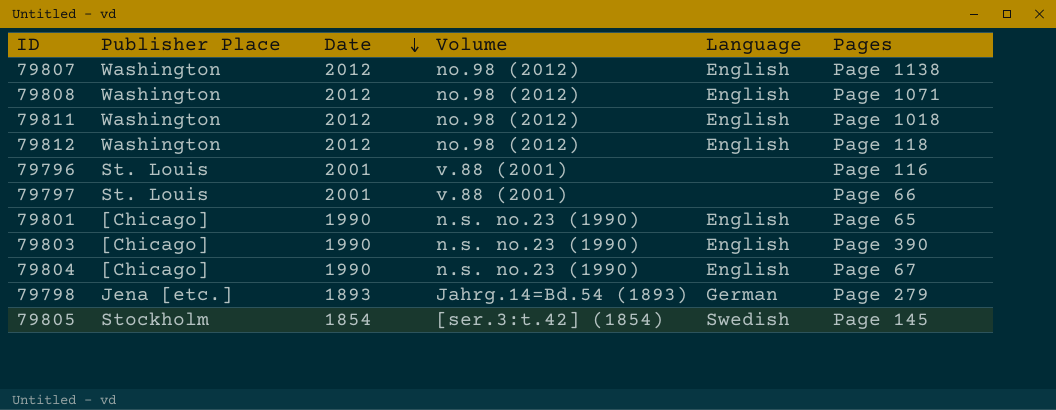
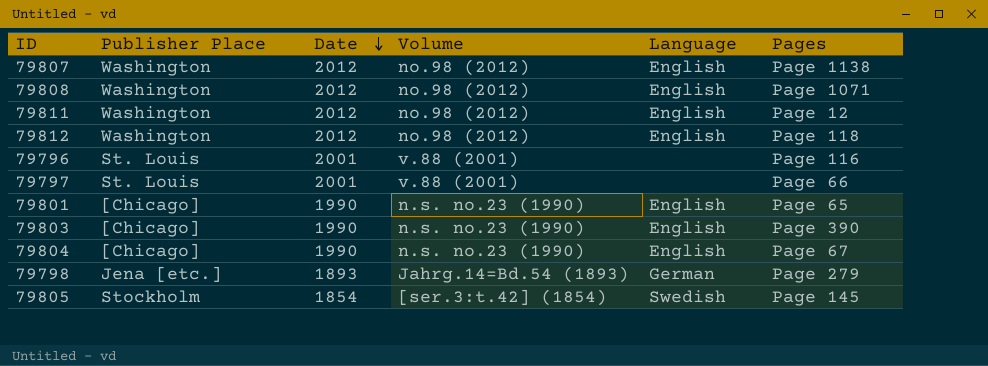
79811 | Pages: Page 1018 -> Page 12

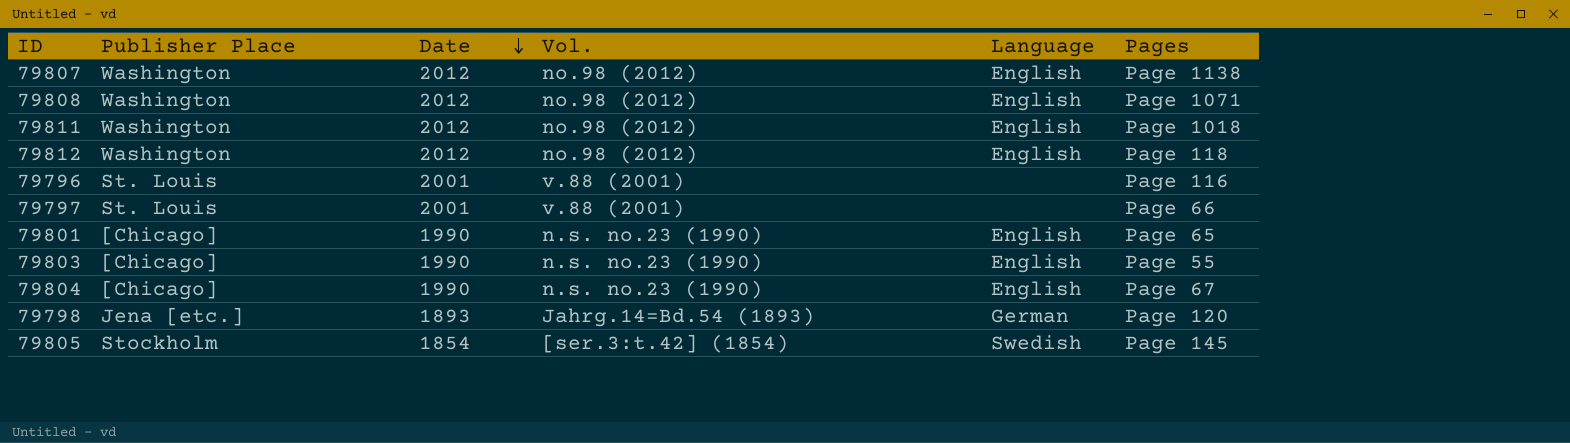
column name: Volume -> Vol.
79811 | Pages: Page 12 -> Page 1018
79803 | Pages: Page 390 -> Page 55
79798 | Pages: Page 279 -> Page 120

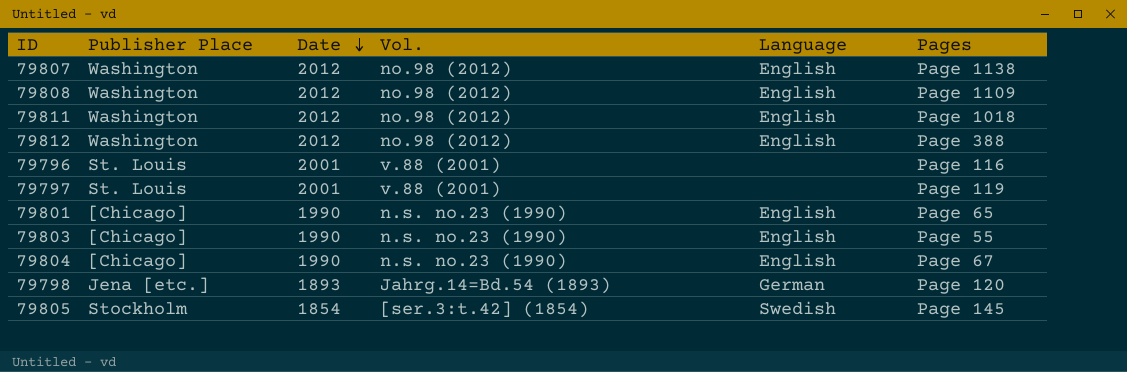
79808 | Pages: Page 1071 -> Page 1109
79812 | Pages: Page 118 -> Page 388
79797 | Pages: Page 66 -> Page 119

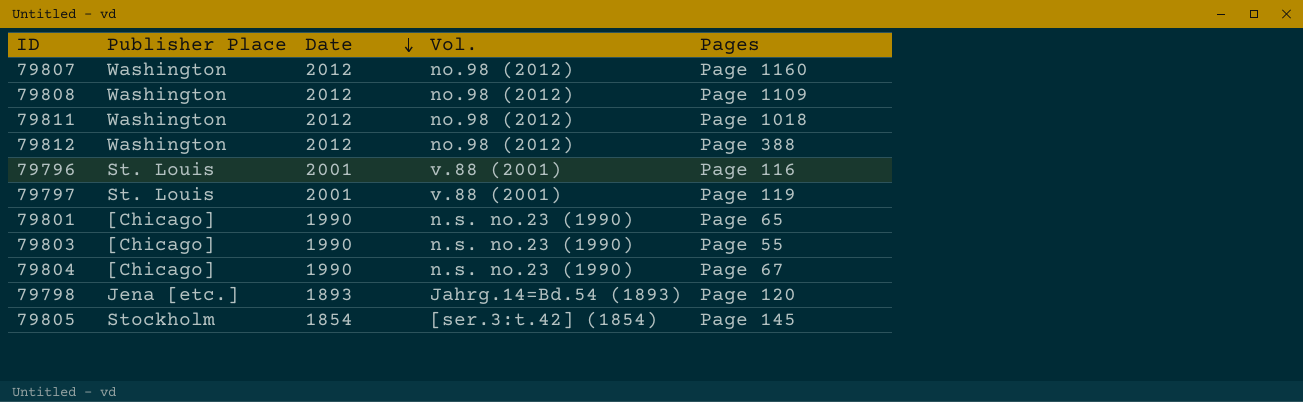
column Language | position: 5 -> none
79807 | Pages: Page 1138 -> Page 1160

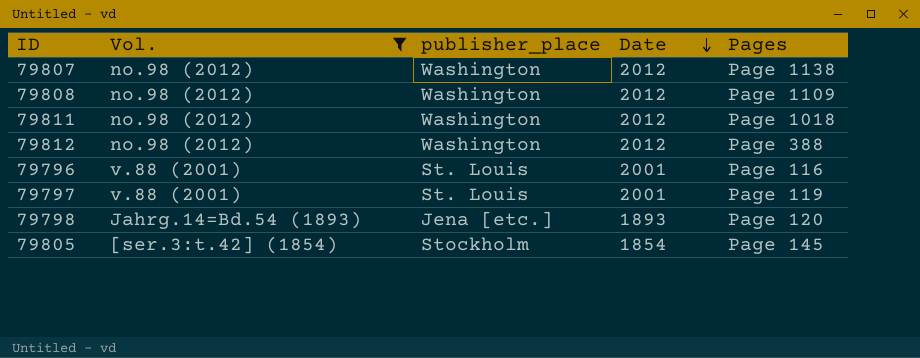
filter: none -> Vol. != n.s. no.23 (1990)
column Vol. | position: 4 -> 2
column name: Publisher Place -> publisher_place
79807 | Pages: Page 1160 -> Page 1138

